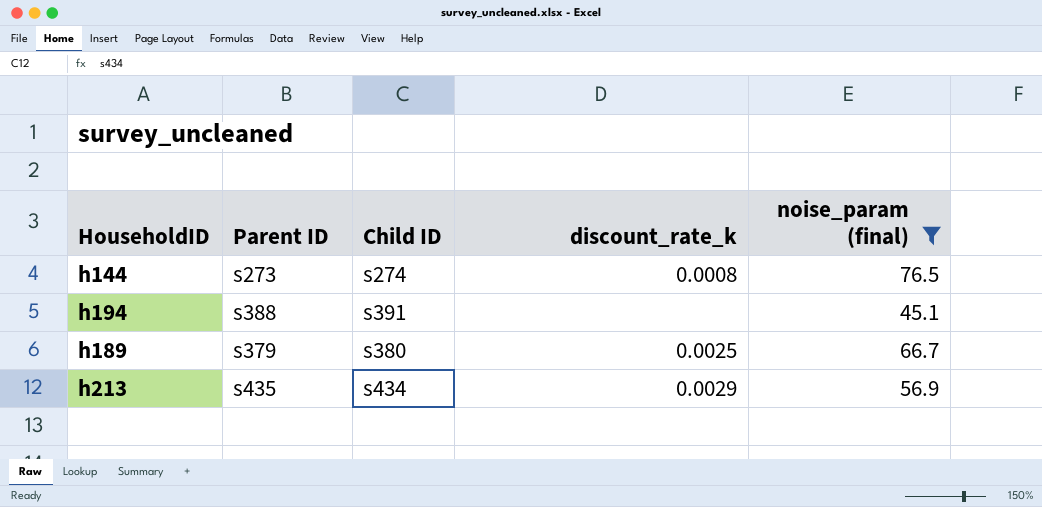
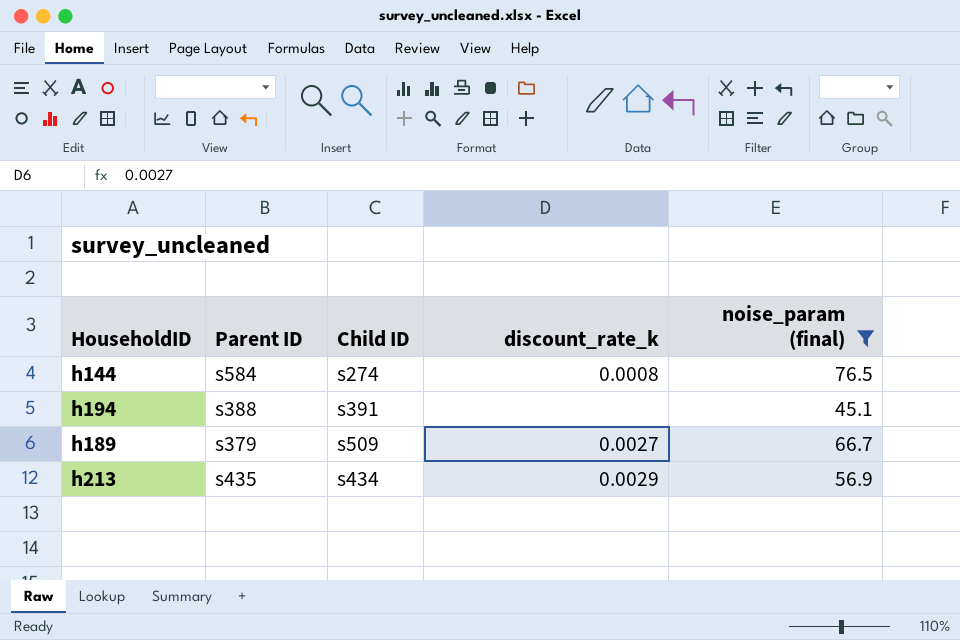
h144 | Parent ID: s273 -> s584
h189 | Child ID: s380 -> s509
h189 | discount_rate_k: 0.0025 -> 0.0027

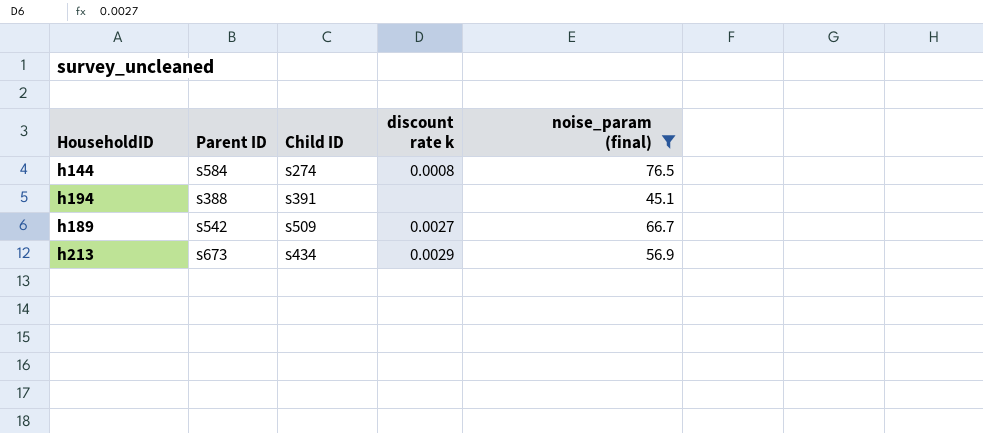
column name: discount_rate_k -> discount rate k
h189 | Parent ID: s379 -> s542
h213 | Parent ID: s435 -> s673

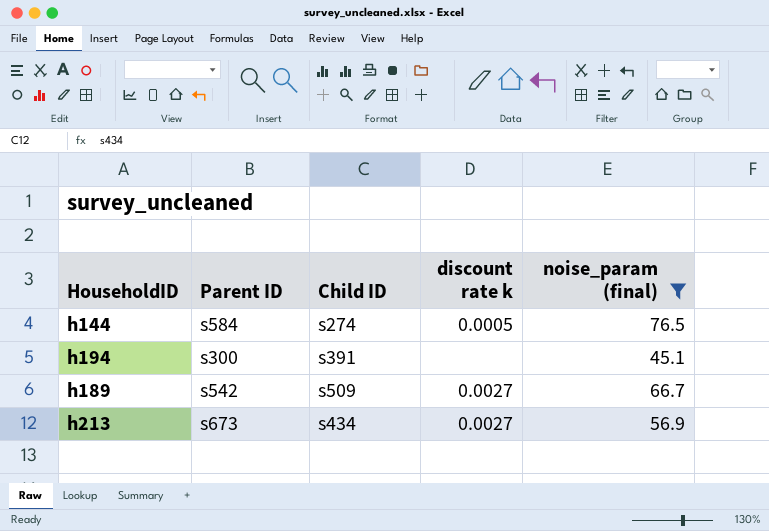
h144 | discount rate k: 0.0008 -> 0.0005
h194 | Parent ID: s388 -> s300
h213 | discount rate k: 0.0029 -> 0.0027

